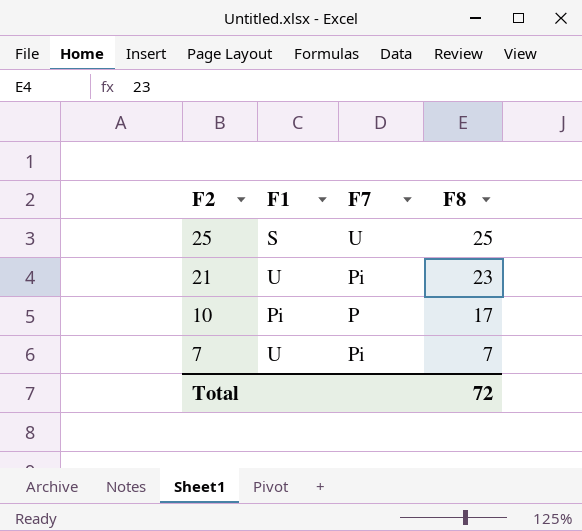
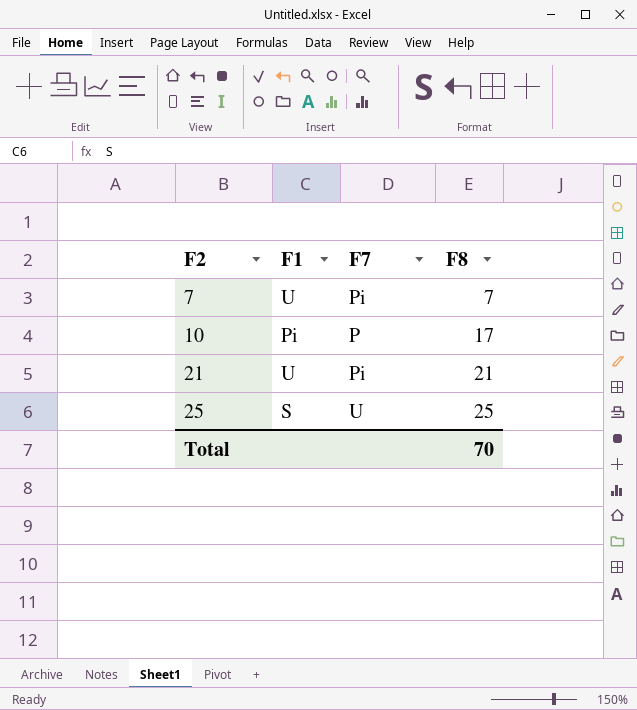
row order: F2 descending -> F2 ascending
21 | F8: 23 -> 21
Total | F8: 72 -> 70

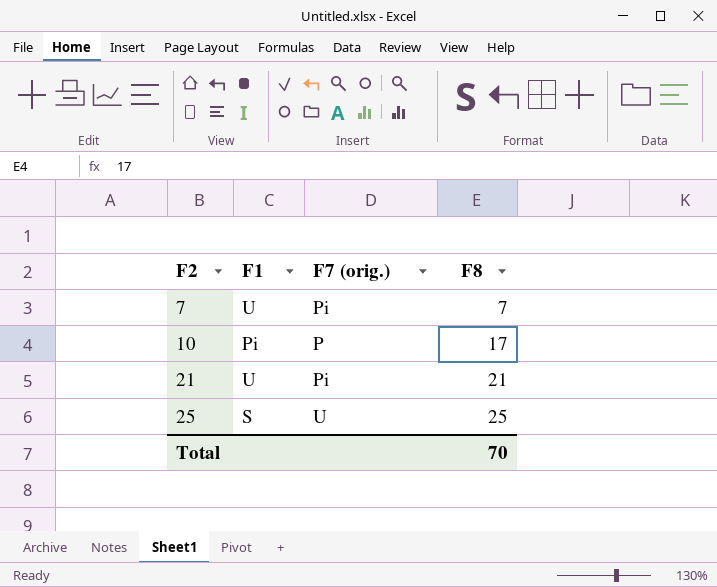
column name: F7 -> F7 (orig.)

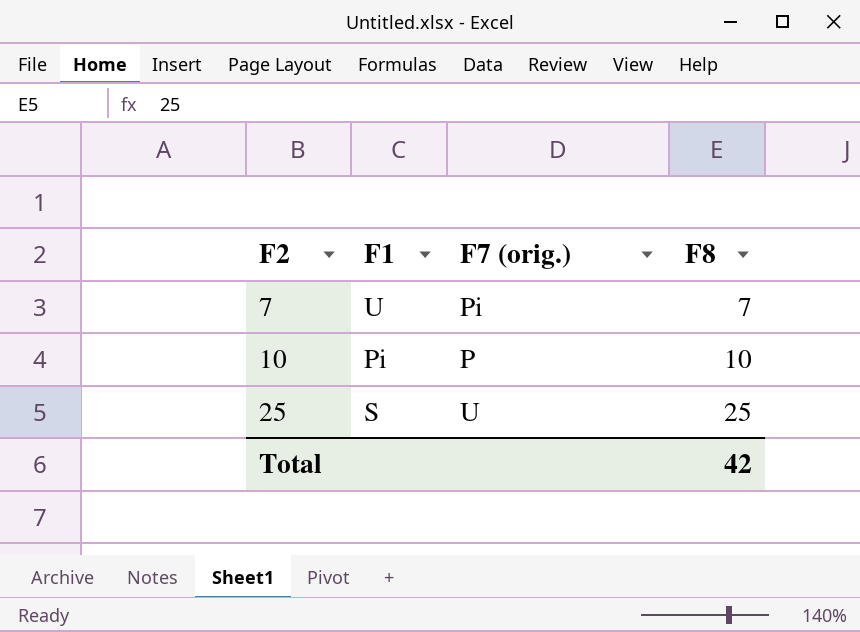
row 21: U | Pi | 21 -> none
10 | F8: 17 -> 10
Total | F8: 70 -> 42

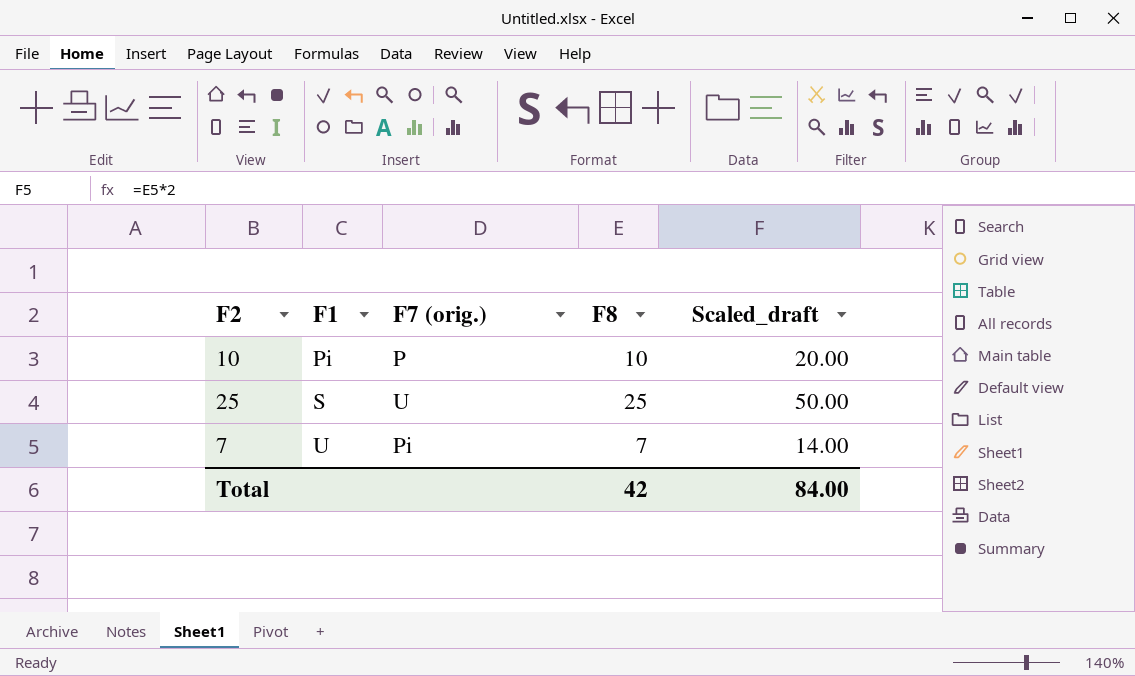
row order: F2 ascending -> F1 ascending
column Scaled_draft | formula: none -> [F8] * 2

